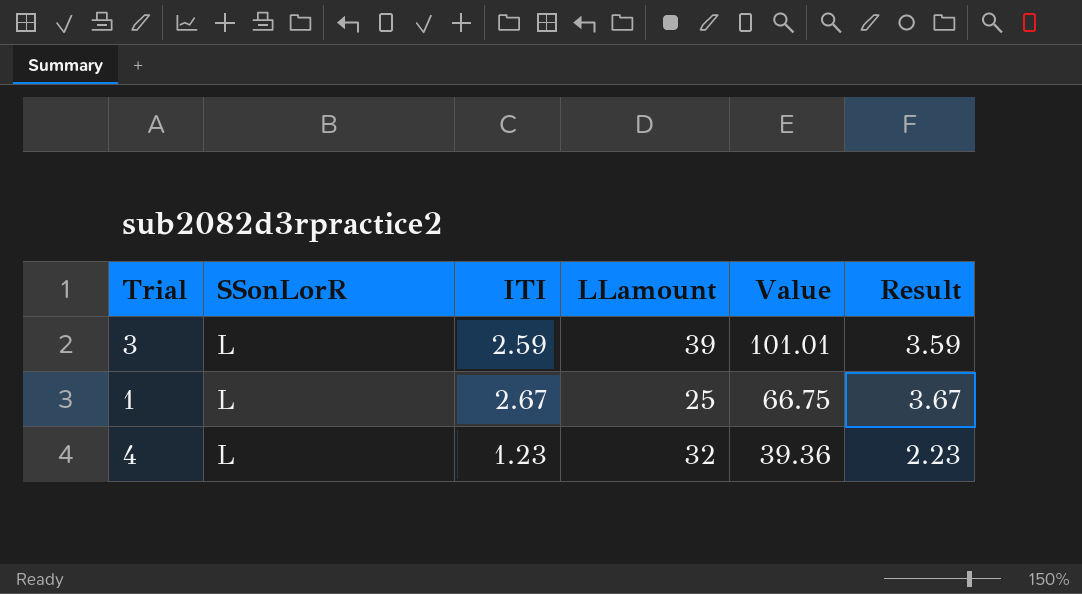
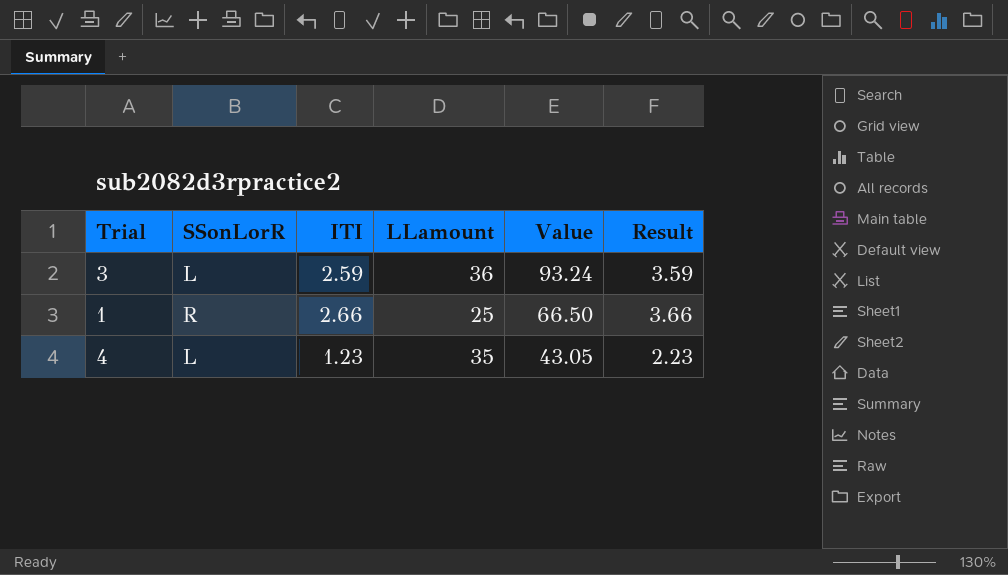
3 | LLamount: 39 -> 36
3 | Value: 101.01 -> 93.24
1 | SSonLorR: L -> R
1 | ITI: 2.67 -> 2.66
1 | Value: 66.75 -> 66.50
1 | Result: 3.67 -> 3.66
4 | LLamount: 32 -> 35
4 | Value: 39.36 -> 43.05

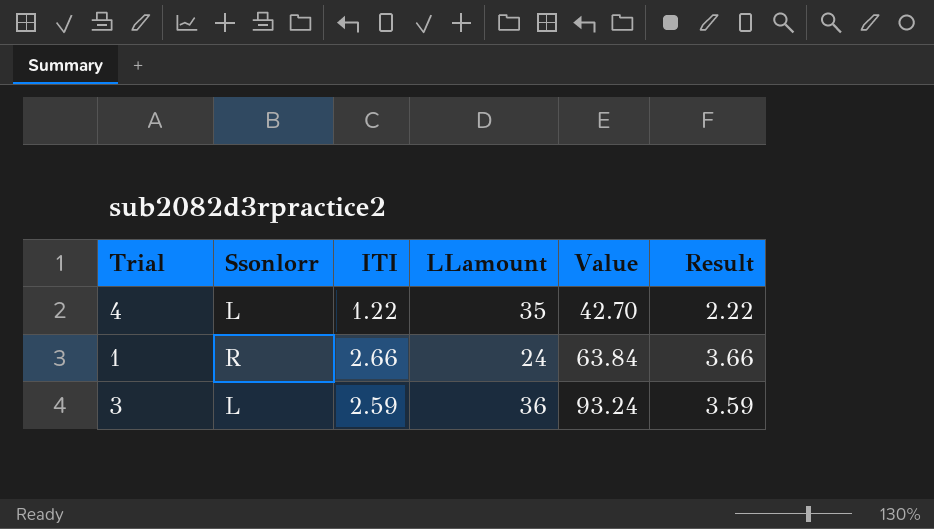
row order: Value descending -> Value ascending
column name: SSonLorR -> Ssonlorr
4 | ITI: 1.23 -> 1.22
4 | Value: 43.05 -> 42.70
4 | Result: 2.23 -> 2.22
1 | LLamount: 25 -> 24
1 | Value: 66.50 -> 63.84

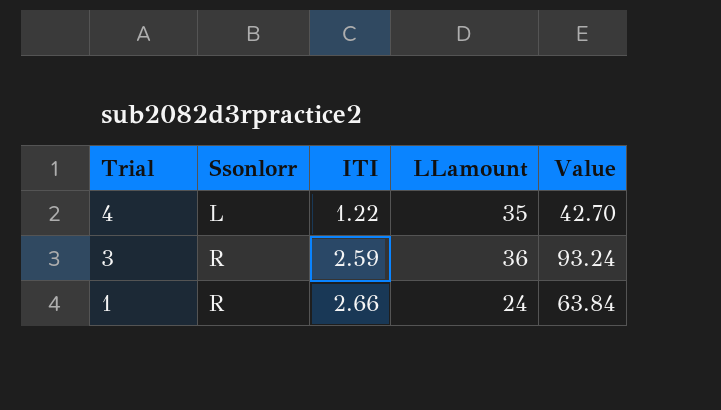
row order: Value ascending -> Trial descending
column Result | formula: [ITI] + 1 -> none
3 | Ssonlorr: L -> R

